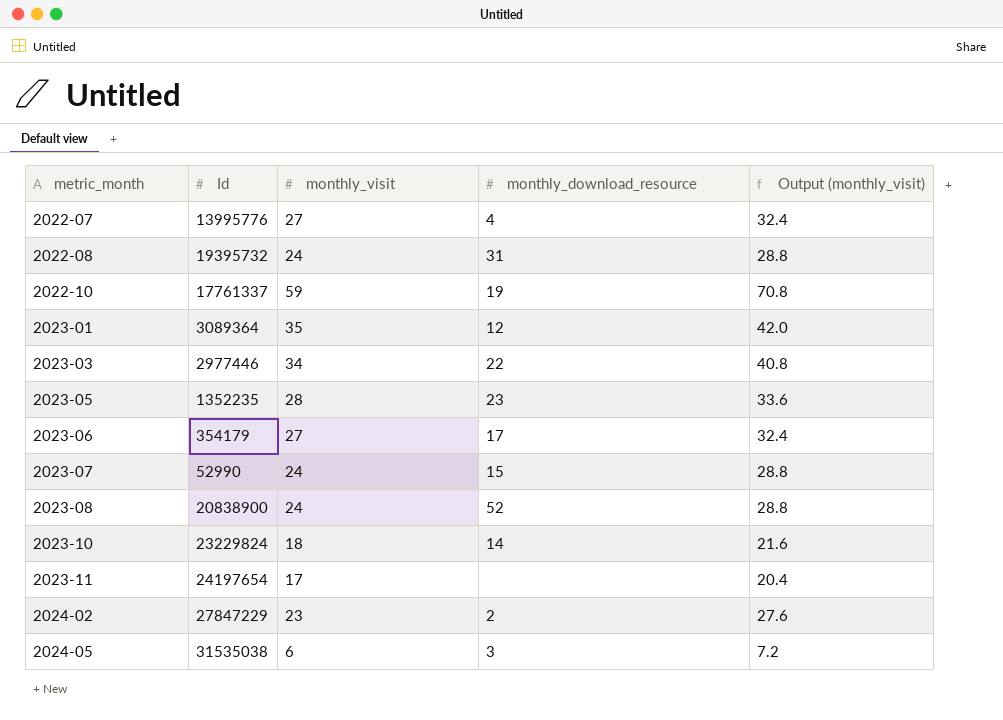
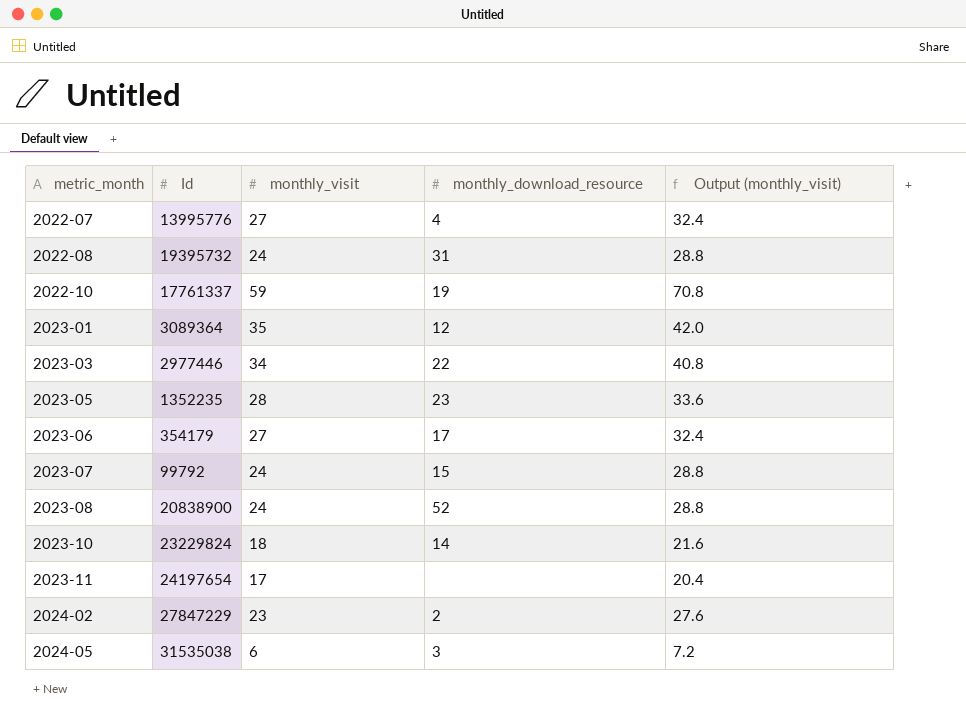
2023-07 | Id: 52990 -> 99792

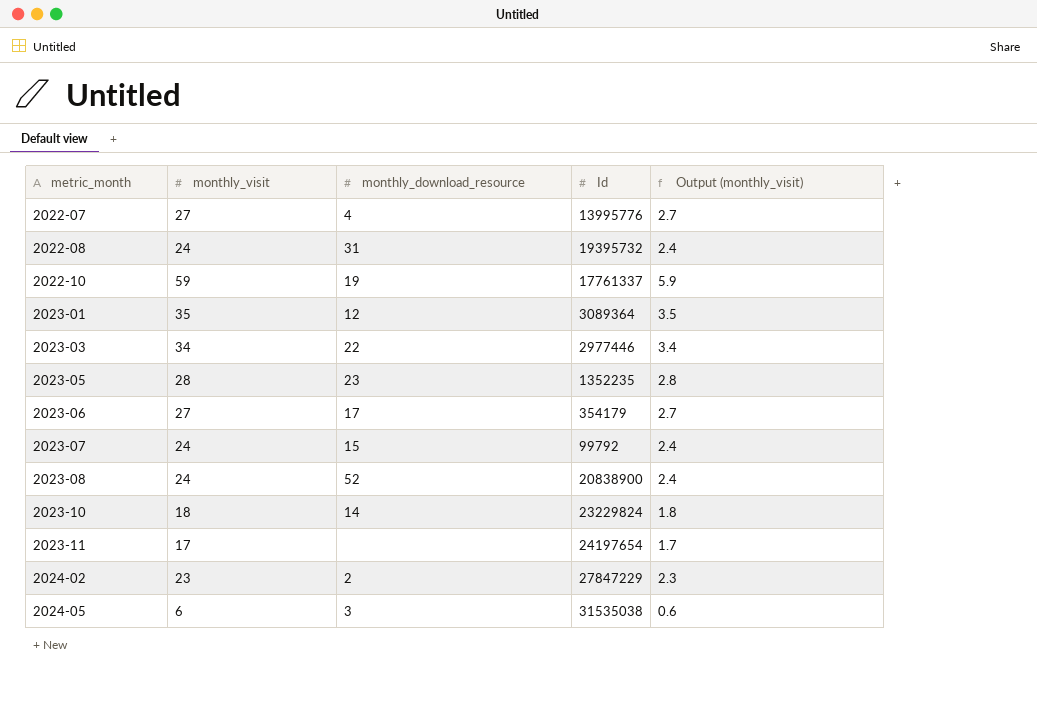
column Id | position: 2 -> 4
column Output (monthly_visit) | formula: [monthly_visit] * 1.2 -> [monthly_visit] * 0.1

